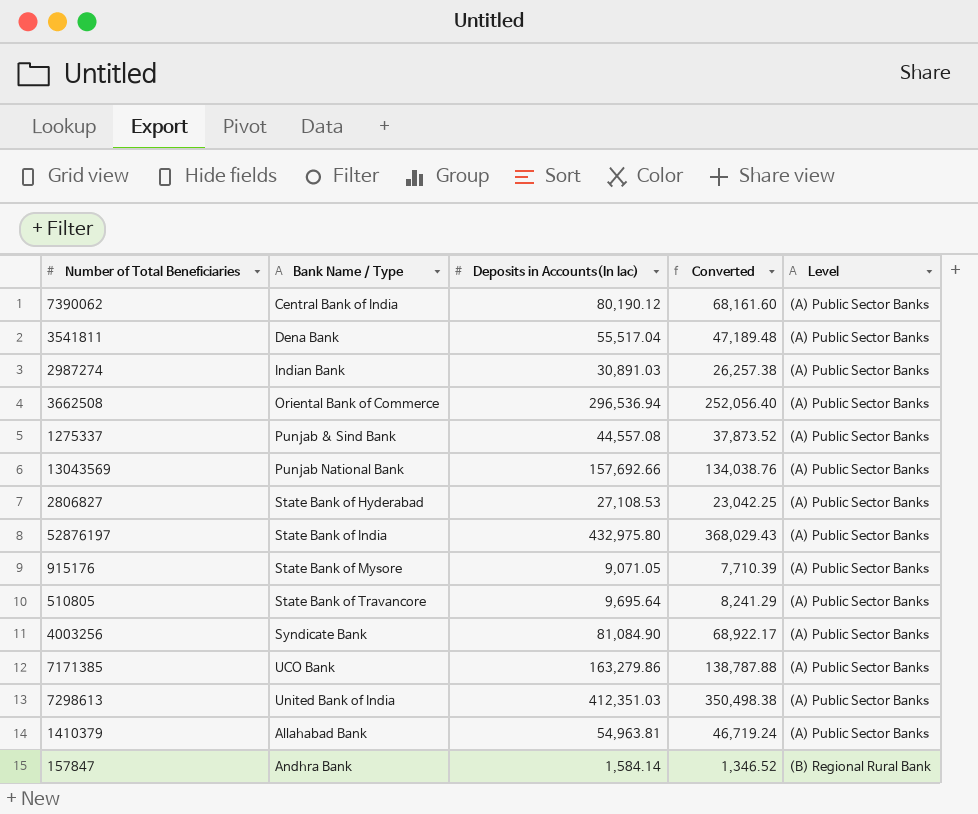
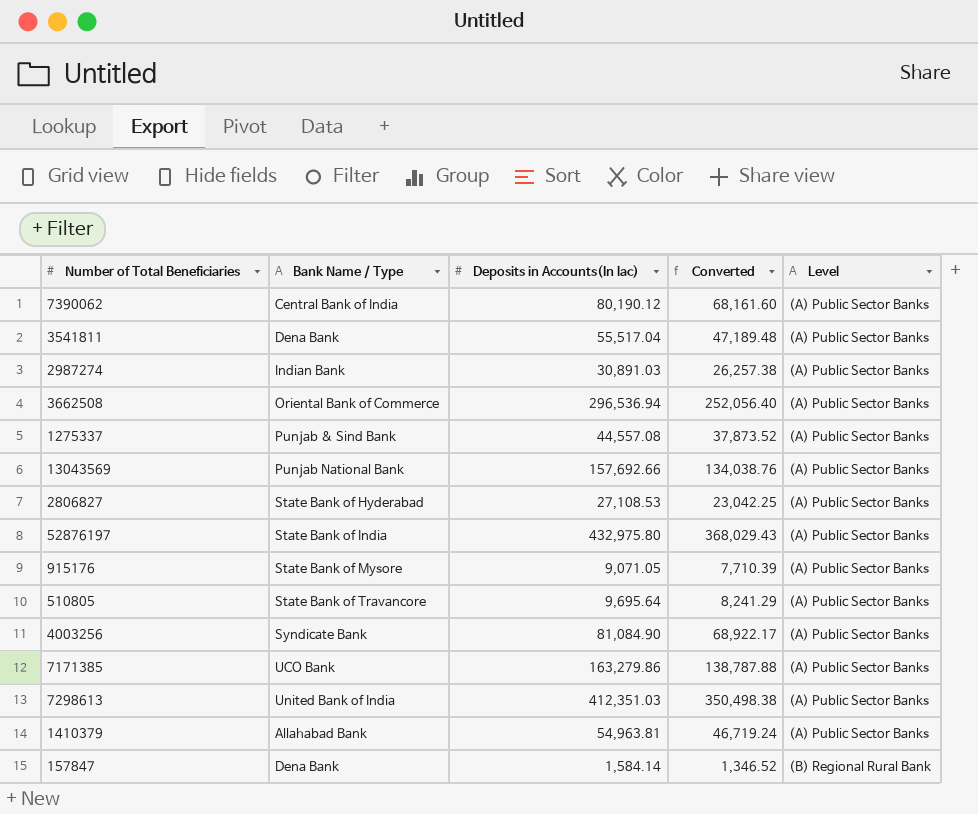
157847 | Bank Name / Type: Andhra Bank -> Dena Bank

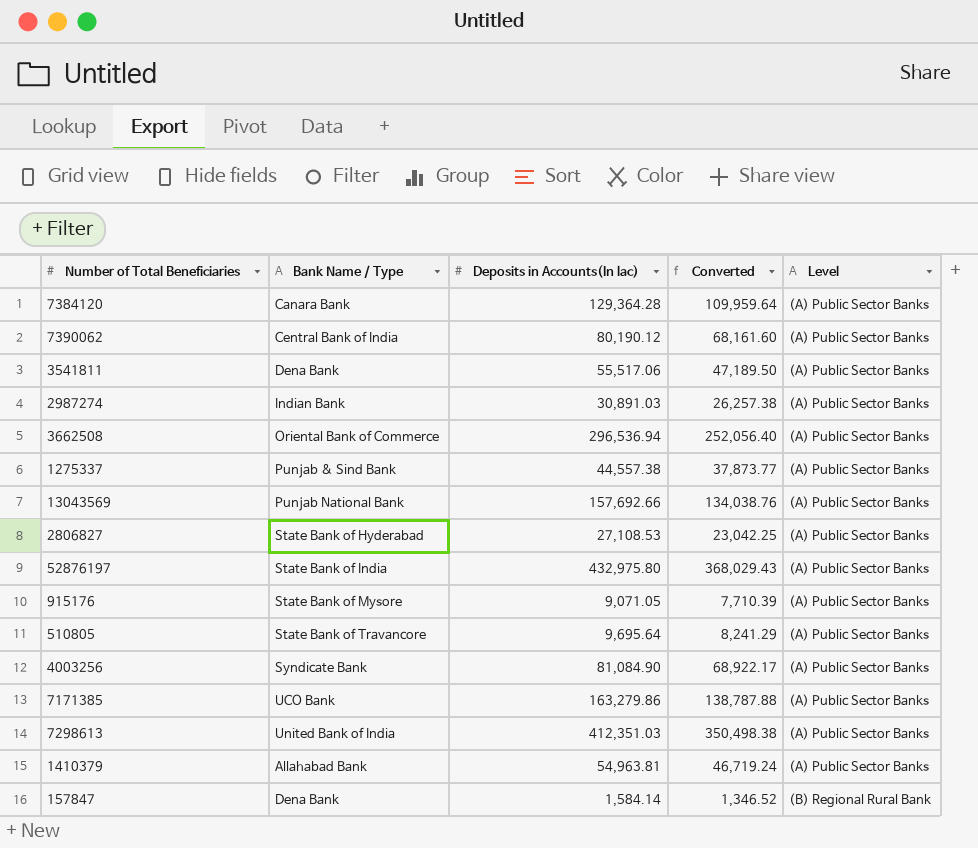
row 7384120: none -> Canara Bank | 129,364.28 | 109,959.64 | (A) Public Sector Banks
3541811 | Deposits in Accounts(In lac): 55,517.04 -> 55,517.06
3541811 | Converted: 47,189.48 -> 47,189.50
1275337 | Deposits in Accounts(In lac): 44,557.08 -> 44,557.38
1275337 | Converted: 37,873.52 -> 37,873.77

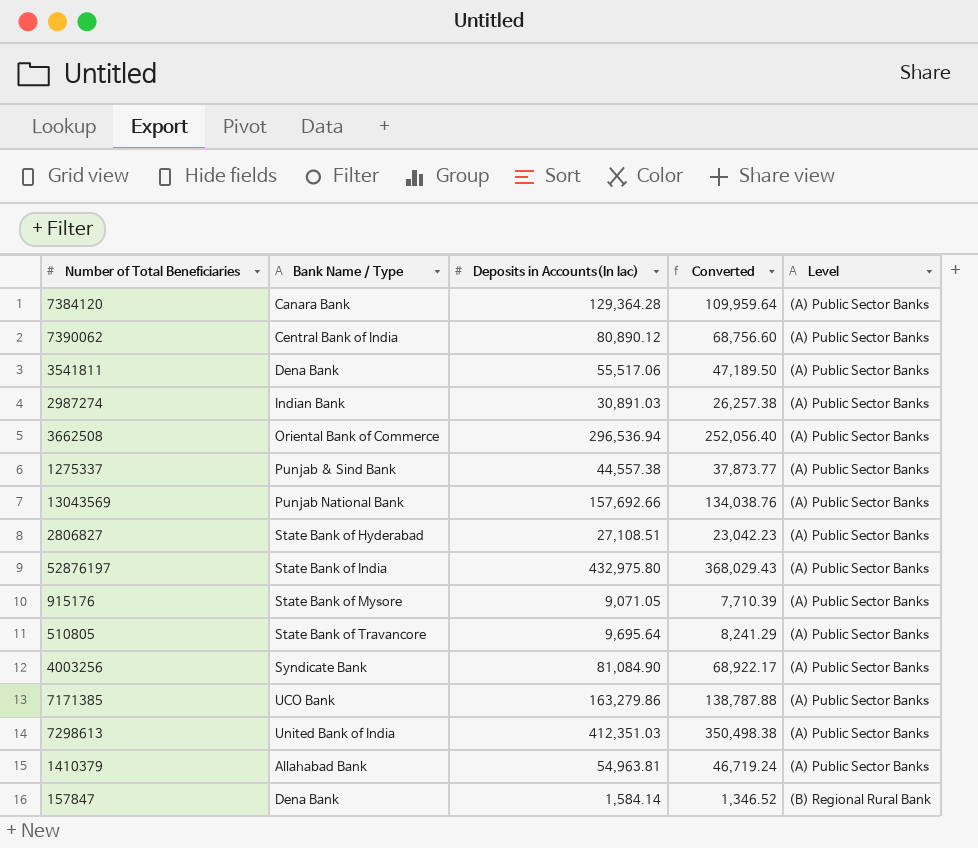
7390062 | Deposits in Accounts(In lac): 80,190.12 -> 80,890.12
7390062 | Converted: 68,161.60 -> 68,756.60
2806827 | Deposits in Accounts(In lac): 27,108.53 -> 27,108.51
2806827 | Converted: 23,042.25 -> 23,042.23

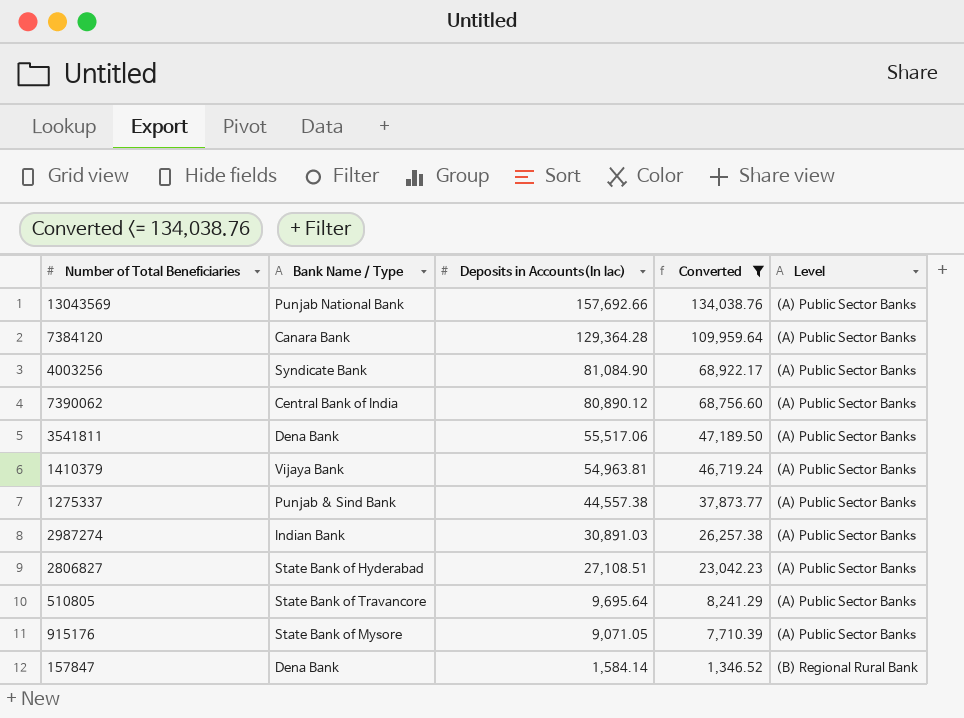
filter: none -> Converted <= 134,038.76
row order: Level ascending -> Deposits in Accounts(In lac) descending
1410379 | Bank Name / Type: Allahabad Bank -> Vijaya Bank

